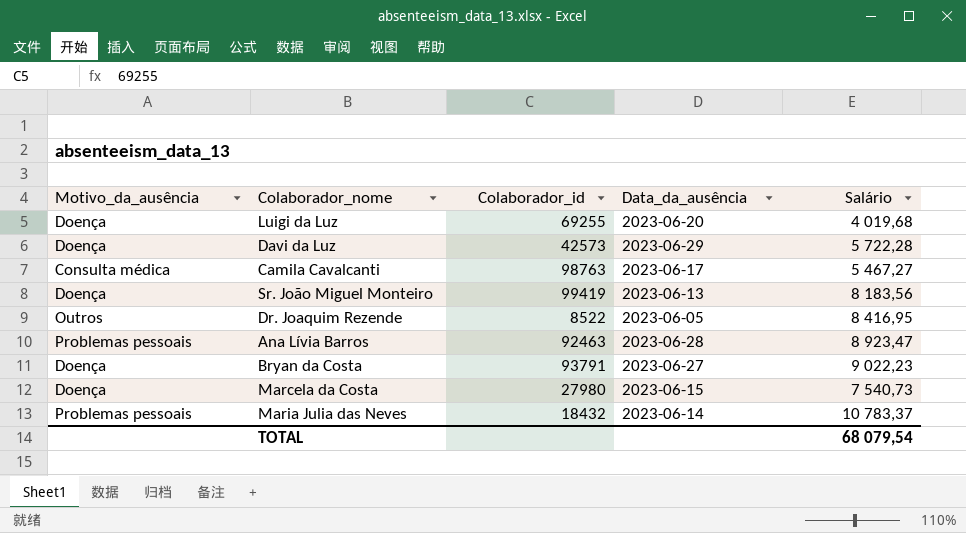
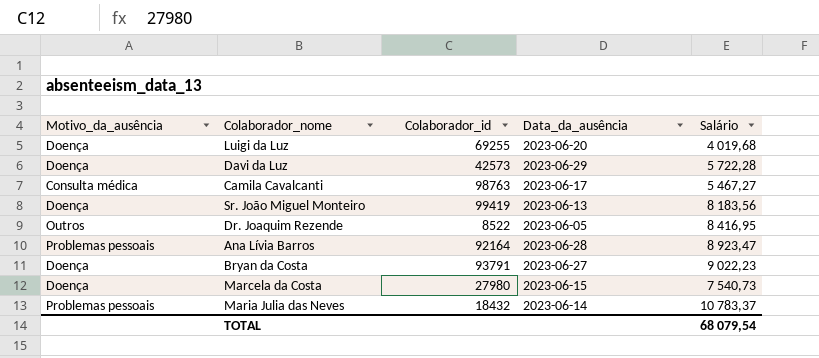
Ana Lívia Barros | Colaborador_id: 92463 -> 92164

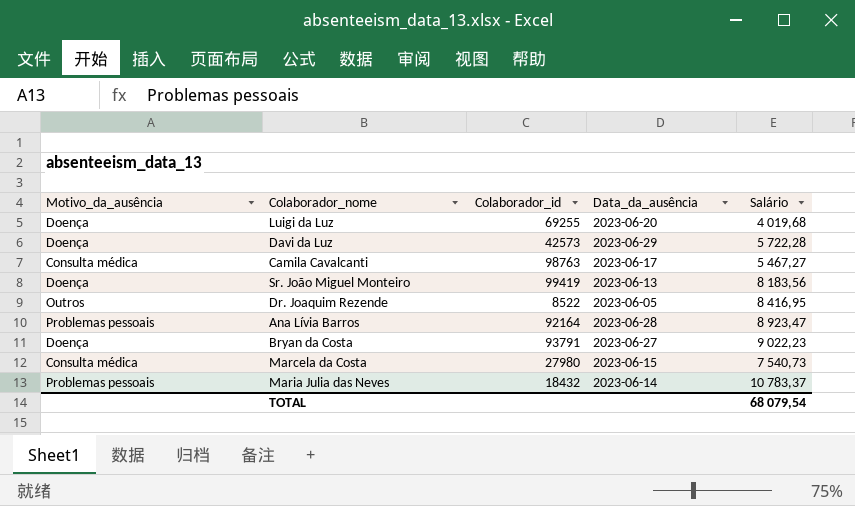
Marcela da Costa | Motivo_da_ausência: Doença -> Consulta médica

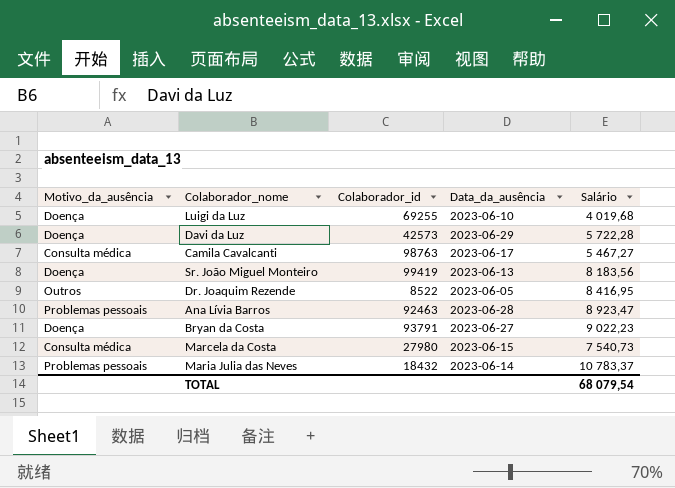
Luigi da Luz | Data_da_ausência: 2023-06-20 -> 2023-06-10
Ana Lívia Barros | Colaborador_id: 92164 -> 92463

